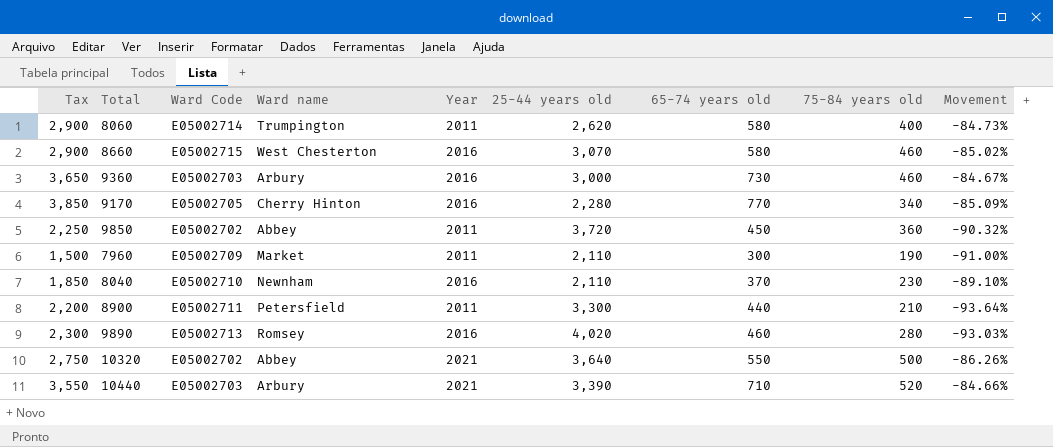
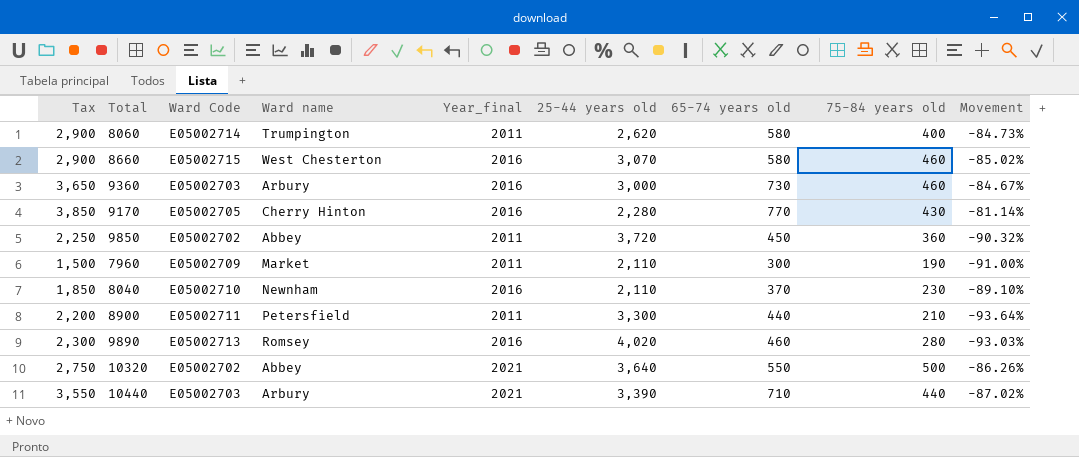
column name: Year -> Year_final
9170 | 75-84 years old: 340 -> 430
9170 | Movement: -85.09% -> -81.14%
10440 | 75-84 years old: 520 -> 440
10440 | Movement: -84.66% -> -87.02%

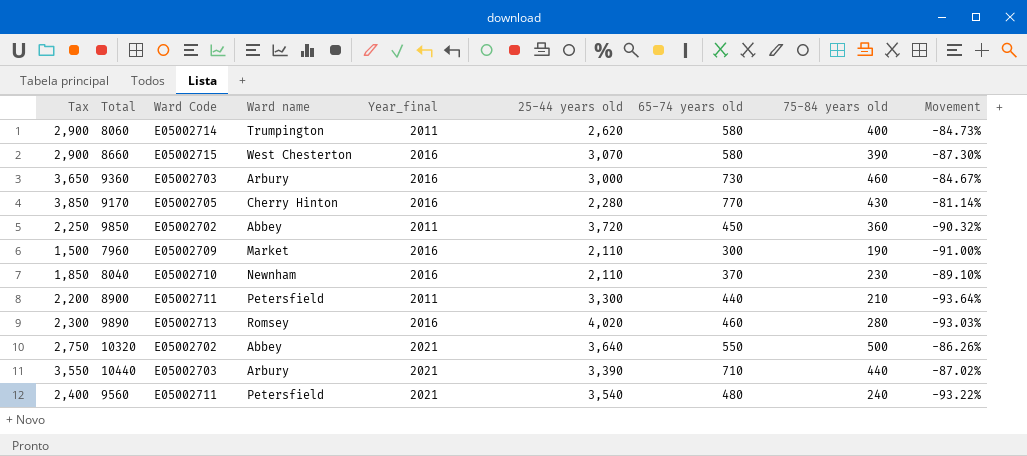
8660 | 75-84 years old: 460 -> 390
8660 | Movement: -85.02% -> -87.30%
7960 | Year_final: 2011 -> 2016
row 9560: none -> 2,400 | E05002711 | Petersfield | 2021 | 3,540 | 480 | 240 | -93.22%

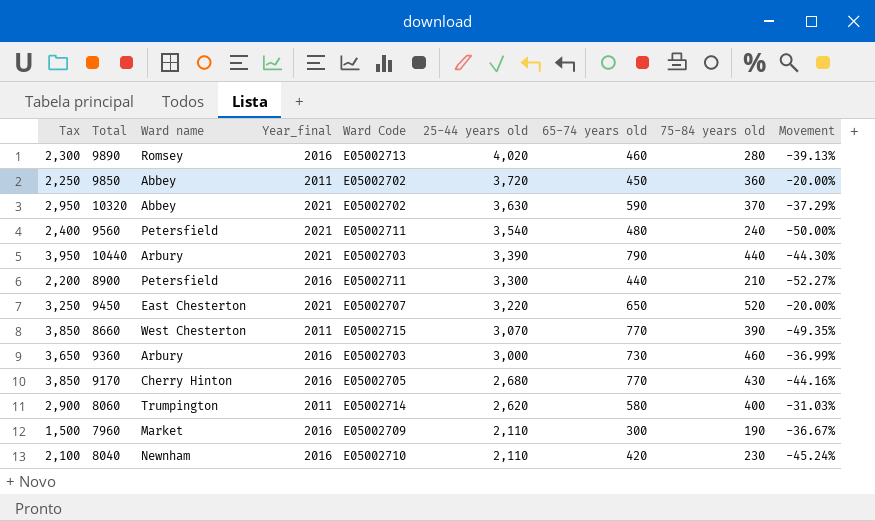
row order: none -> 25-44 years old descending
column Ward Code | position: 3 -> 5
column Movement | formula: ([75-84 years old] - [25-44 years old]) / [25-44 years old] -> ([75-84 years old] - [65-74 years old]) / [65-74 years old]
10320 | Tax: 2,750 -> 2,950
10320 | 25-44 years old: 3,640 -> 3,630
10320 | 65-74 years old: 550 -> 590
10320 | 75-84 years old: 500 -> 370
10440 | Tax: 3,550 -> 3,950
10440 | 65-74 years old: 710 -> 790
8900 | Year_final: 2011 -> 2016
row 9450: none -> 3,250 | East Chesterton | 2021 | E05002707 | 3,220 | 650 | 520 | -20.00%
8660 | Tax: 2,900 -> 3,850
8660 | Year_final: 2016 -> 2011
8660 | 65-74 years old: 580 -> 770
9170 | 25-44 years old: 2,280 -> 2,680
8040 | Tax: 1,850 -> 2,100
8040 | 65-74 years old: 370 -> 420

